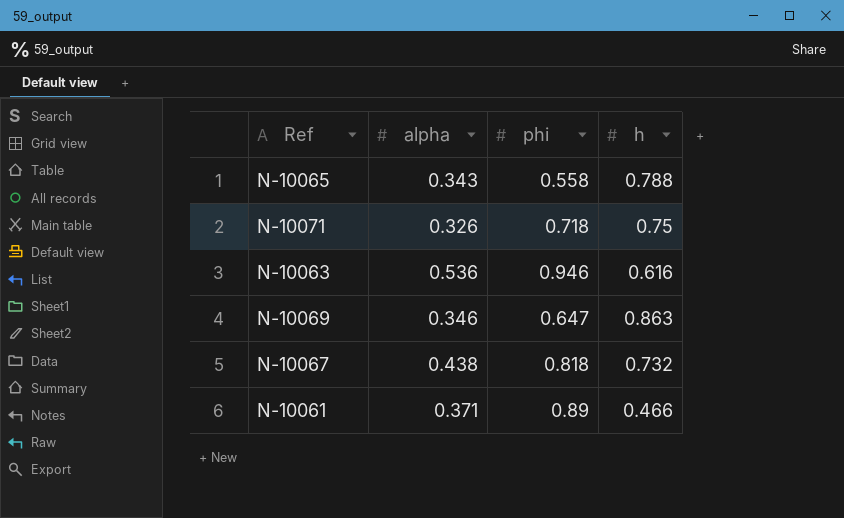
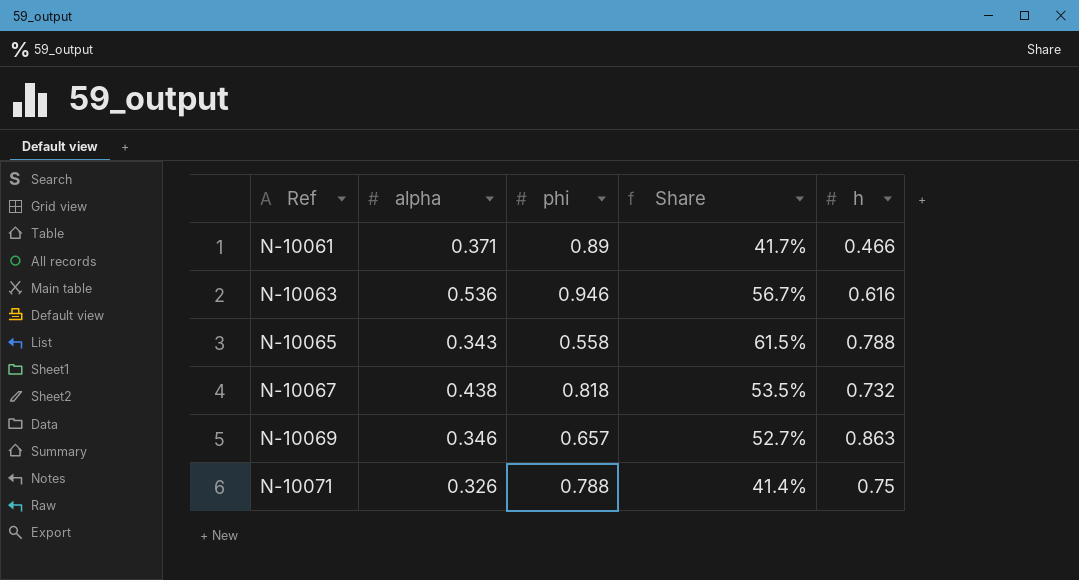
row order: none -> Ref ascending
column Share | formula: none -> [alpha] / [phi]
N-10069 | phi: 0.647 -> 0.657
N-10071 | phi: 0.718 -> 0.788

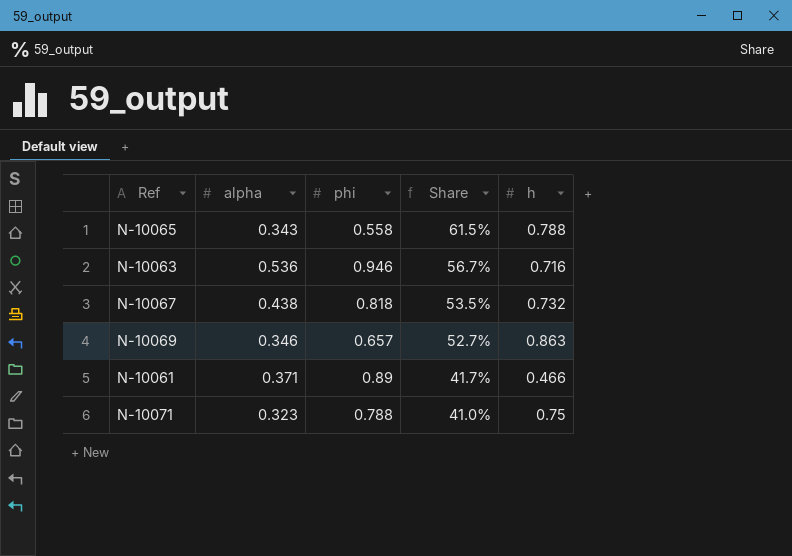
row order: Ref ascending -> Share descending
N-10063 | h: 0.616 -> 0.716
N-10071 | alpha: 0.326 -> 0.323
N-10071 | Share: 41.4% -> 41.0%

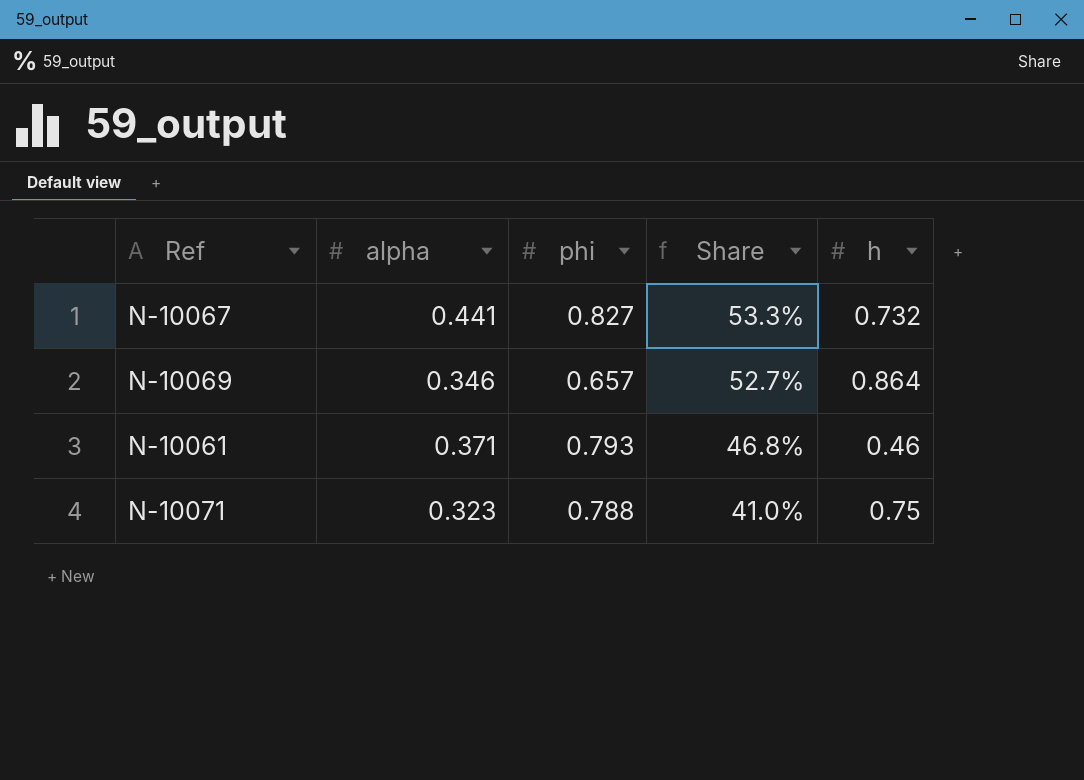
row N-10065: 0.343 | 0.558 | 61.5% | 0.788 -> none
row N-10063: 0.536 | 0.946 | 56.7% | 0.716 -> none
N-10067 | alpha: 0.438 -> 0.441
N-10067 | phi: 0.818 -> 0.827
N-10067 | Share: 53.5% -> 53.3%
N-10069 | h: 0.863 -> 0.864
N-10061 | phi: 0.89 -> 0.793
N-10061 | Share: 41.7% -> 46.8%
N-10061 | h: 0.466 -> 0.46

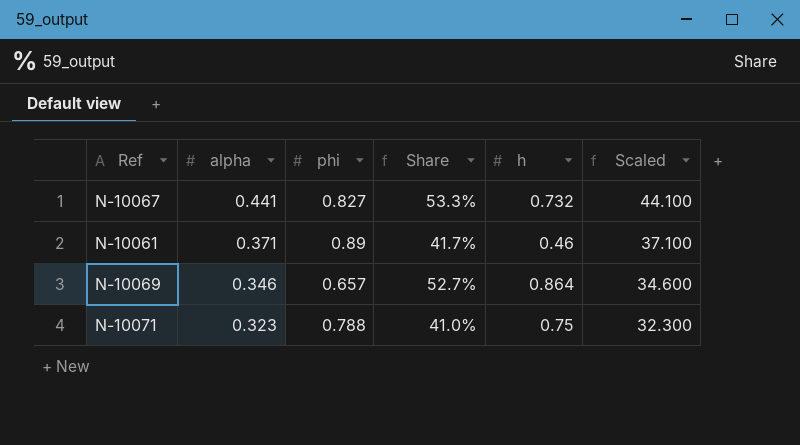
row order: Share descending -> alpha descending
column Scaled | formula: none -> [alpha] * 100
N-10061 | phi: 0.793 -> 0.89
N-10061 | Share: 46.8% -> 41.7%

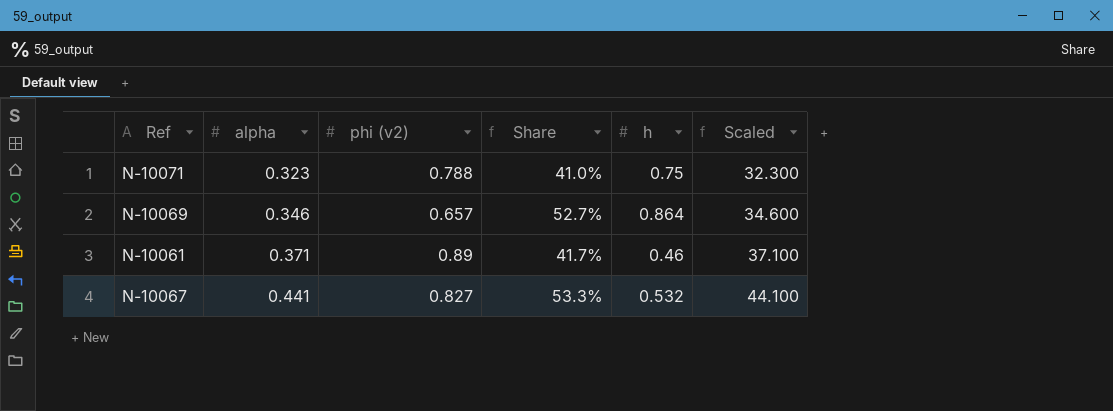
row order: alpha descending -> alpha ascending
column name: phi -> phi (v2)
N-10067 | h: 0.732 -> 0.532

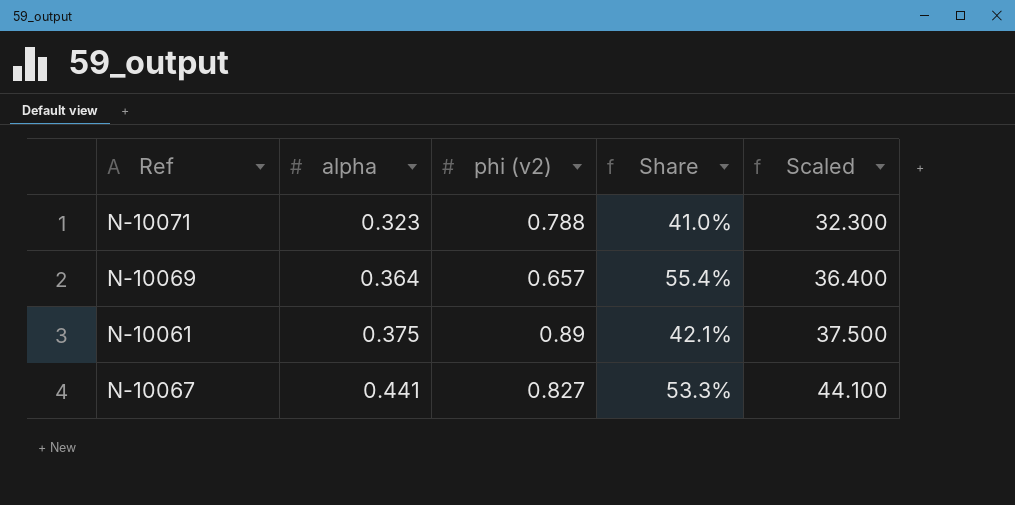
column h | position: 5 -> none
N-10069 | alpha: 0.346 -> 0.364
N-10069 | Share: 52.7% -> 55.4%
N-10069 | Scaled: 34.600 -> 36.400
N-10061 | alpha: 0.371 -> 0.375
N-10061 | Share: 41.7% -> 42.1%
N-10061 | Scaled: 37.100 -> 37.500

